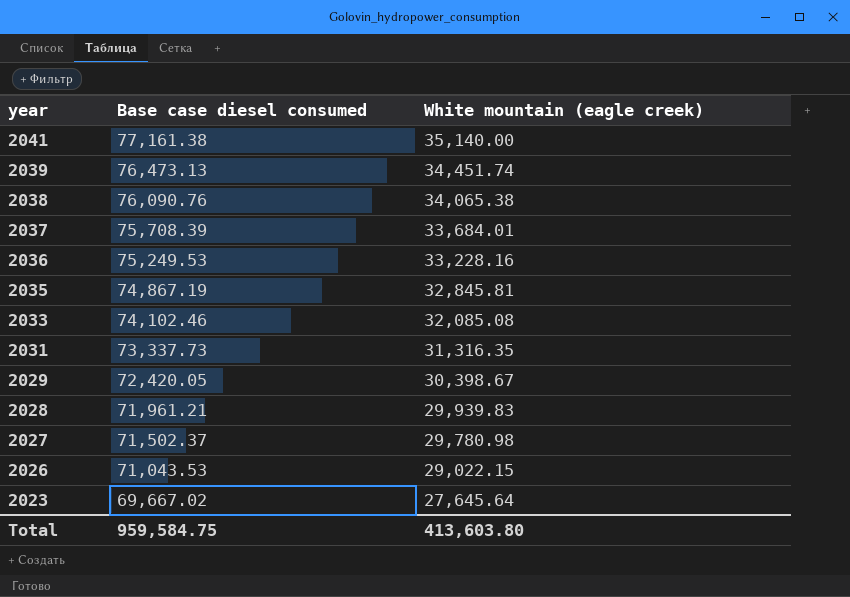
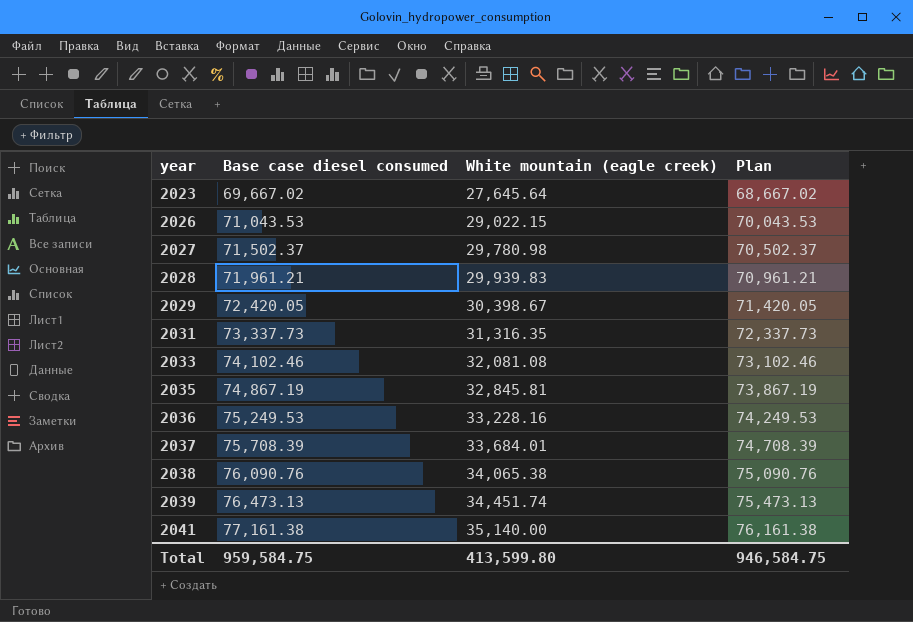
row order: year descending -> year ascending
column Plan | formula: none -> [Base case diesel consumed] - 1000
2033 | White mountain (eagle creek): 32,085.08 -> 32,081.08
Total | White mountain (eagle creek): 413,603.80 -> 413,599.80

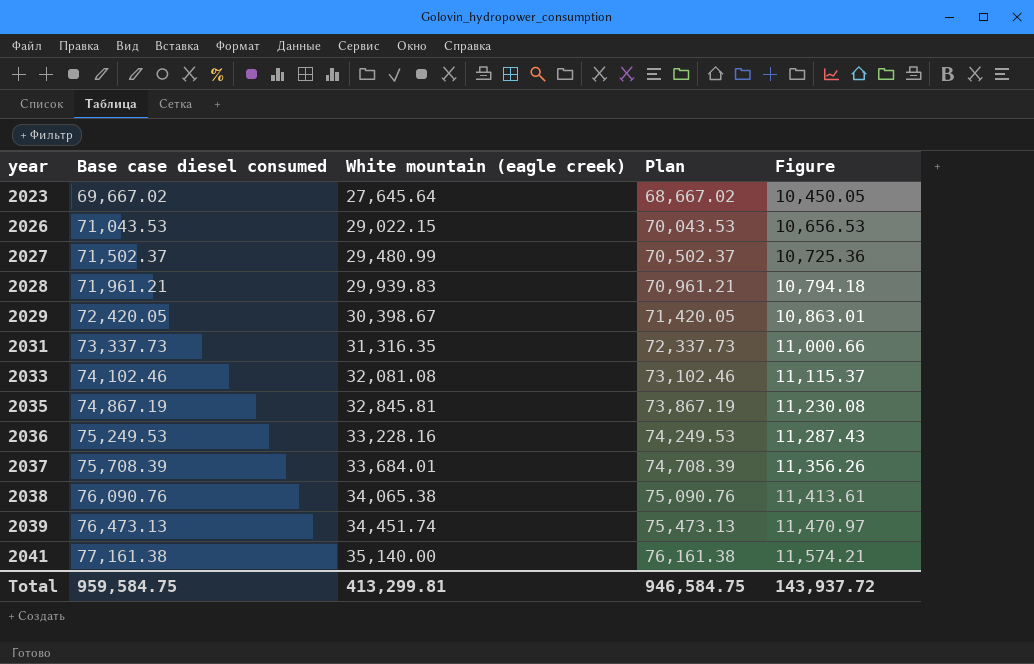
column Figure | formula: none -> [Base case diesel consumed] * 0.15
2027 | White mountain (eagle creek): 29,780.98 -> 29,480.99
Total | White mountain (eagle creek): 413,599.80 -> 413,299.81

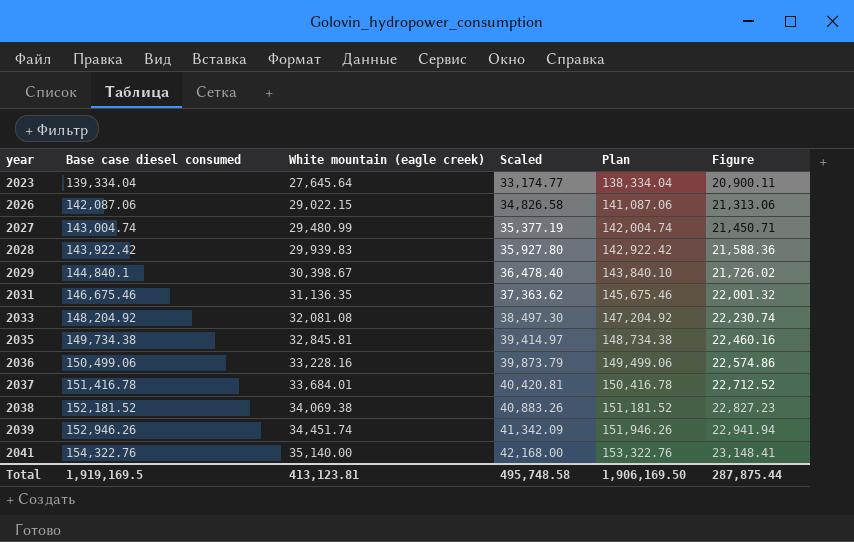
column Scaled | formula: none -> [White mountain (eagle creek)] * 1.2
2023 | Base case diesel consumed: 69,667.02 -> 139,334.04
2023 | Plan: 68,667.02 -> 138,334.04
2023 | Figure: 10,450.05 -> 20,900.11
2026 | Base case diesel consumed: 71,043.53 -> 142,087.06
2026 | Plan: 70,043.53 -> 141,087.06
2026 | Figure: 10,656.53 -> 21,313.06
2027 | Base case diesel consumed: 71,502.37 -> 143,004.74
2027 | Plan: 70,502.37 -> 142,004.74
2027 | Figure: 10,725.36 -> 21,450.71
2028 | Base case diesel consumed: 71,961.21 -> 143,922.42
2028 | Plan: 70,961.21 -> 142,922.42
2028 | Figure: 10,794.18 -> 21,588.36
2029 | Base case diesel consumed: 72,420.05 -> 144,840.1
2029 | Plan: 71,420.05 -> 143,840.10
2029 | Figure: 10,863.01 -> 21,726.02
2031 | Base case diesel consumed: 73,337.73 -> 146,675.46
2031 | White mountain (eagle creek): 31,316.35 -> 31,136.35
2031 | Plan: 72,337.73 -> 145,675.46
2031 | Figure: 11,000.66 -> 22,001.32
2033 | Base case diesel consumed: 74,102.46 -> 148,204.92
2033 | Plan: 73,102.46 -> 147,204.92
2033 | Figure: 11,115.37 -> 22,230.74
2035 | Base case diesel consumed: 74,867.19 -> 149,734.38
2035 | Plan: 73,867.19 -> 148,734.38
2035 | Figure: 11,230.08 -> 22,460.16
2036 | Base case diesel consumed: 75,249.53 -> 150,499.06
2036 | Plan: 74,249.53 -> 149,499.06
2036 | Figure: 11,287.43 -> 22,574.86
2037 | Base case diesel consumed: 75,708.39 -> 151,416.78
2037 | Plan: 74,708.39 -> 150,416.78
2037 | Figure: 11,356.26 -> 22,712.52
2038 | Base case diesel consumed: 76,090.76 -> 152,181.52
2038 | White mountain (eagle creek): 34,065.38 -> 34,069.38
2038 | Plan: 75,090.76 -> 151,181.52
2038 | Figure: 11,413.61 -> 22,827.23
2039 | Base case diesel consumed: 76,473.13 -> 152,946.26
2039 | Plan: 75,473.13 -> 151,946.26
2039 | Figure: 11,470.97 -> 22,941.94
2041 | Base case diesel consumed: 77,161.38 -> 154,322.76
2041 | Plan: 76,161.38 -> 153,322.76
2041 | Figure: 11,574.21 -> 23,148.41
Total | Base case diesel consumed: 959,584.75 -> 1,919,169.5
Total | White mountain (eagle creek): 413,299.81 -> 413,123.81
Total | Plan: 946,584.75 -> 1,906,169.50
Total | Figure: 143,937.72 -> 287,875.44

